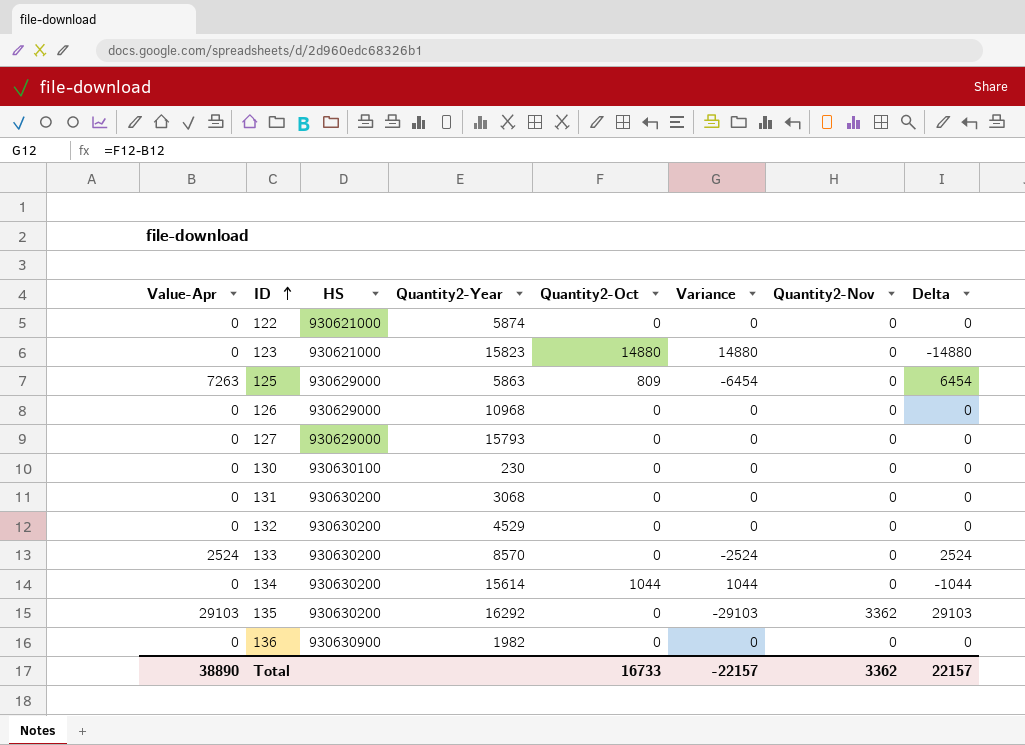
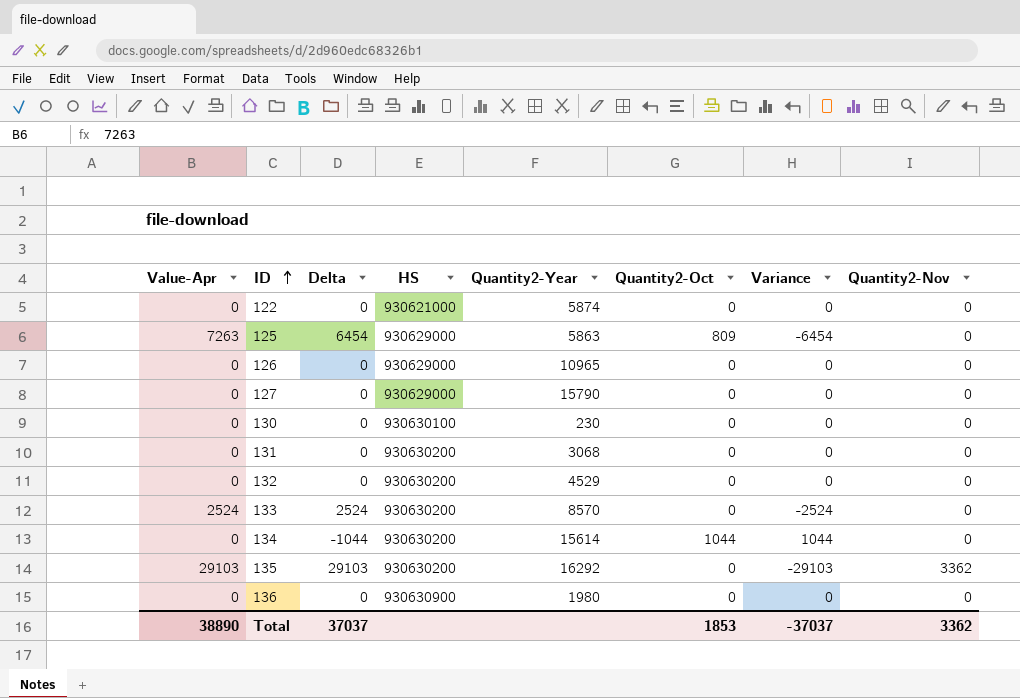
column Delta | position: 8 -> 3
row 123: 0 | 930621000 | 15823 | 14880 | 14880 | 0 | -14880 -> none
126 | Quantity2-Year: 10968 -> 10965
127 | Quantity2-Year: 15793 -> 15790
136 | Quantity2-Year: 1982 -> 1980
Total | Delta: 22157 -> 37037
Total | Quantity2-Oct: 16733 -> 1853
Total | Variance: -22157 -> -37037

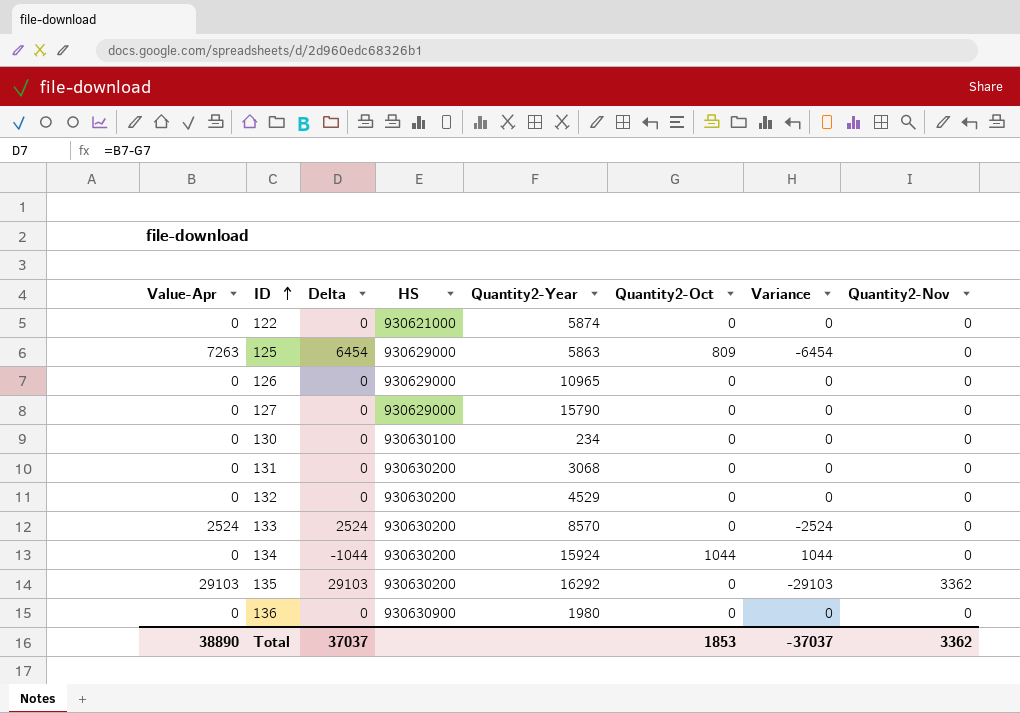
130 | Quantity2-Year: 230 -> 234
134 | Quantity2-Year: 15614 -> 15924

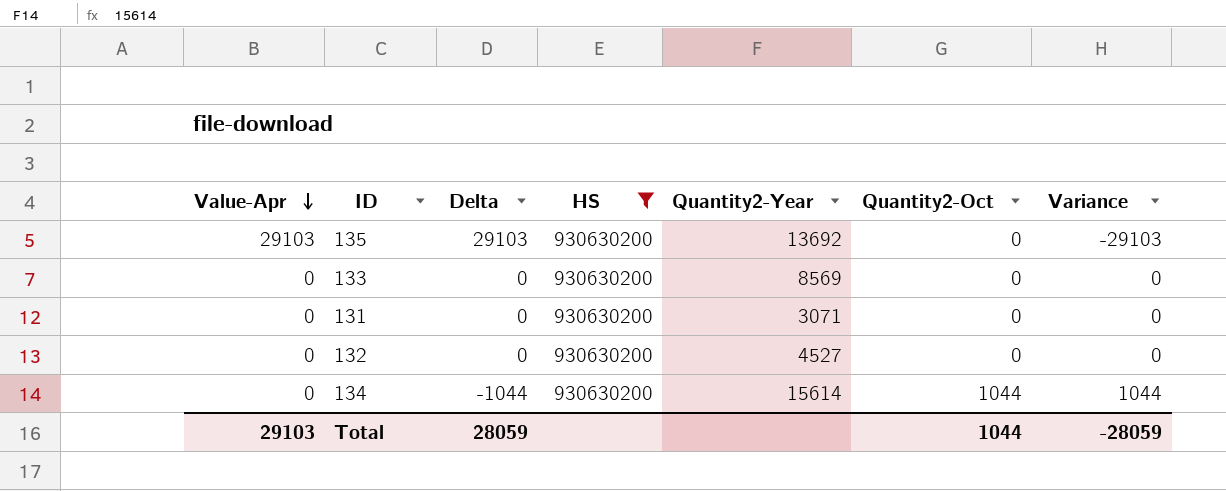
filter: none -> HS = 930630200
row order: ID ascending -> Value-Apr descending
column Quantity2-Nov | position: 8 -> none
135 | Quantity2-Year: 16292 -> 13692
133 | Value-Apr: 2524 -> 0
133 | Delta: 2524 -> 0
133 | Quantity2-Year: 8570 -> 8569
133 | Variance: -2524 -> 0
131 | Quantity2-Year: 3068 -> 3071
132 | Quantity2-Year: 4529 -> 4527
134 | Quantity2-Year: 15924 -> 15614
Total | Value-Apr: 38890 -> 29103
Total | Delta: 37037 -> 28059
Total | Quantity2-Oct: 1853 -> 1044
Total | Variance: -37037 -> -28059

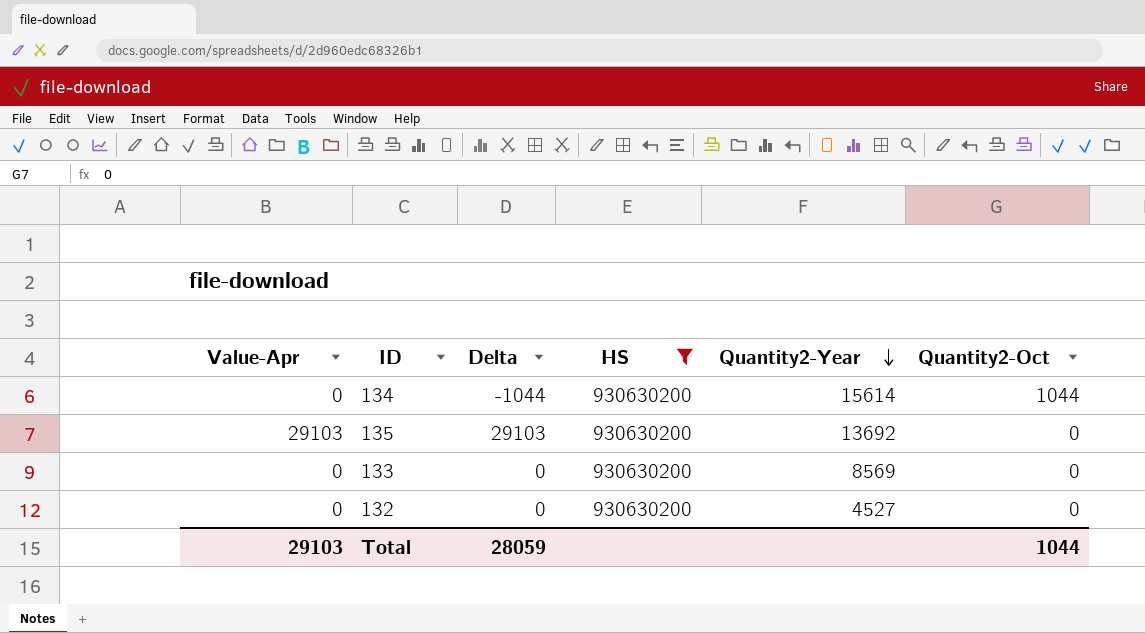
row order: Value-Apr descending -> Quantity2-Year descending
column Variance | formula: [Quantity2-Oct] - [Value-Apr] -> none
row 131: 0 | 0 | 930630200 | 3071 | 0 | 0 -> none

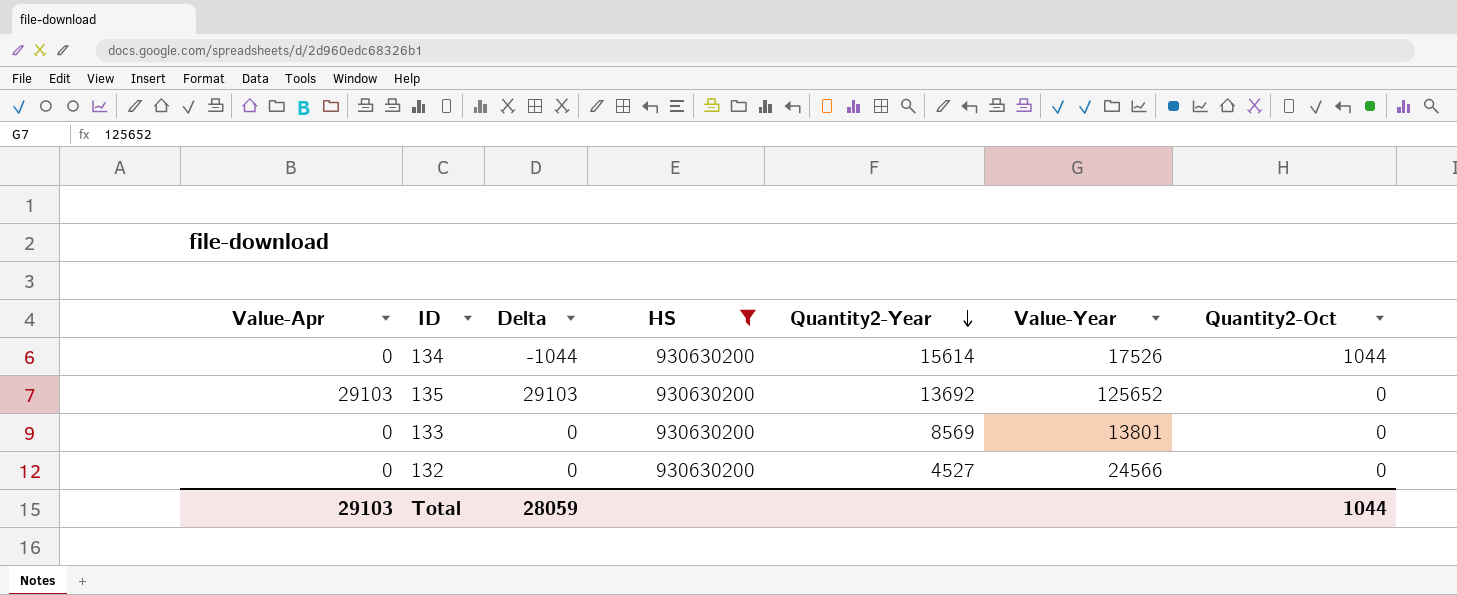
column Value-Year | position: none -> 6

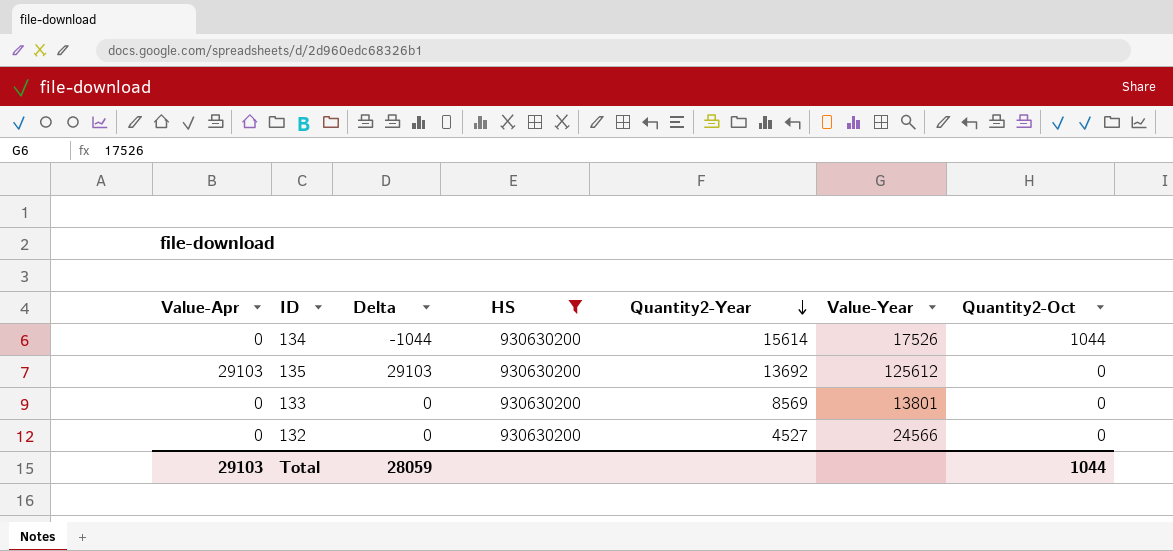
135 | Value-Year: 125652 -> 125612

